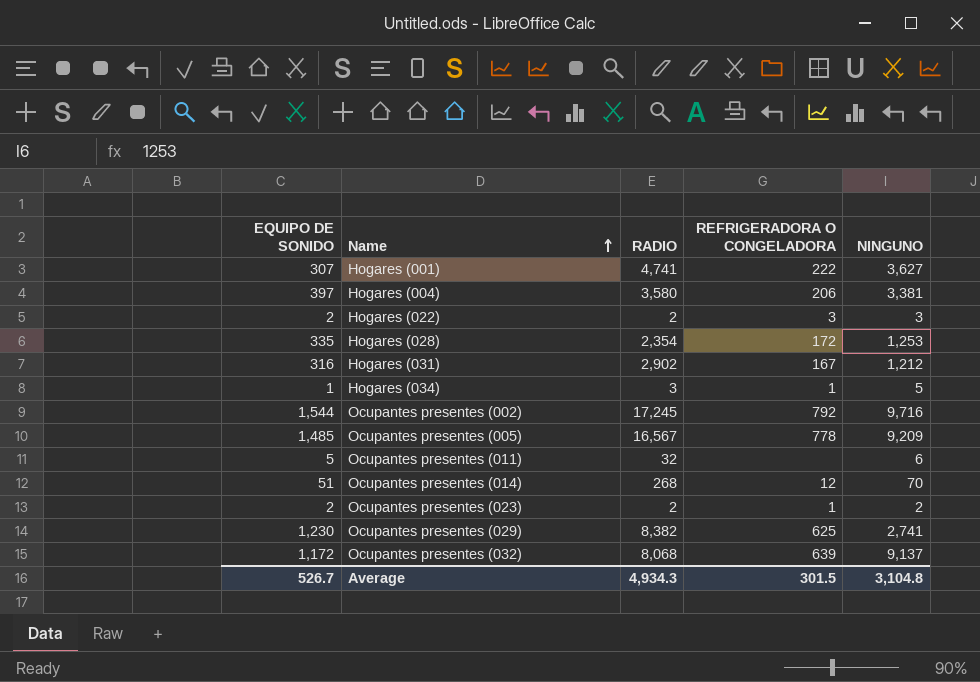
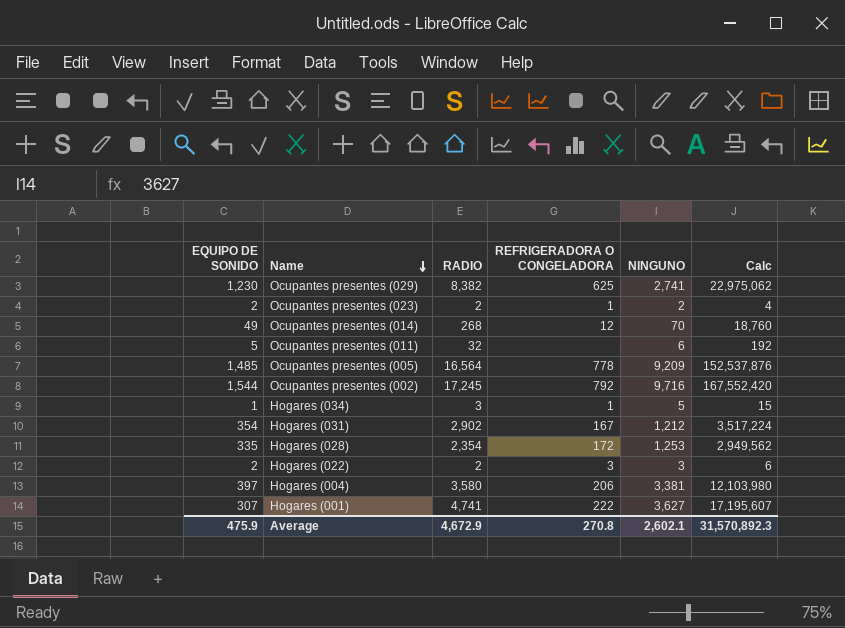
row order: Name ascending -> Name descending
column Calc | formula: none -> [RADIO] * [NINGUNO]
row Ocupantes presentes (032): 1,172 | 8,068 | 639 | 9,137 -> none
Ocupantes presentes (014) | EQUIPO DE SONIDO: 51 -> 49
Ocupantes presentes (005) | RADIO: 16,567 -> 16,564
Hogares (031) | EQUIPO DE SONIDO: 316 -> 354
Average | EQUIPO DE SONIDO: 526.7 -> 475.9
Average | RADIO: 4,934.3 -> 4,672.9
Average | REFRIGERADORA O CONGELADORA: 301.5 -> 270.8
Average | NINGUNO: 3,104.8 -> 2,602.1

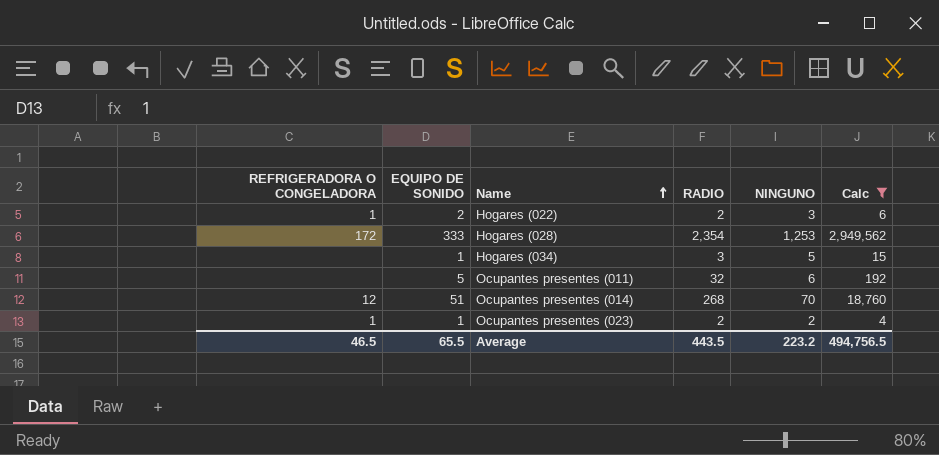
filter: none -> Calc <= 2,949,562
row order: Name descending -> Name ascending
column REFRIGERADORA O CONGELADORA | position: 4 -> 1
Hogares (022) | REFRIGERADORA O CONGELADORA: 3 -> 1
Hogares (028) | EQUIPO DE SONIDO: 335 -> 333
Hogares (034) | REFRIGERADORA O CONGELADORA: 1 -> none
Ocupantes presentes (014) | EQUIPO DE SONIDO: 49 -> 51
Ocupantes presentes (023) | EQUIPO DE SONIDO: 2 -> 1
Average | REFRIGERADORA O CONGELADORA: 270.8 -> 46.5
Average | EQUIPO DE SONIDO: 475.9 -> 65.5
Average | RADIO: 4,672.9 -> 443.5
Average | NINGUNO: 2,602.1 -> 223.2
Average | Calc: 31,570,892.3 -> 494,756.5

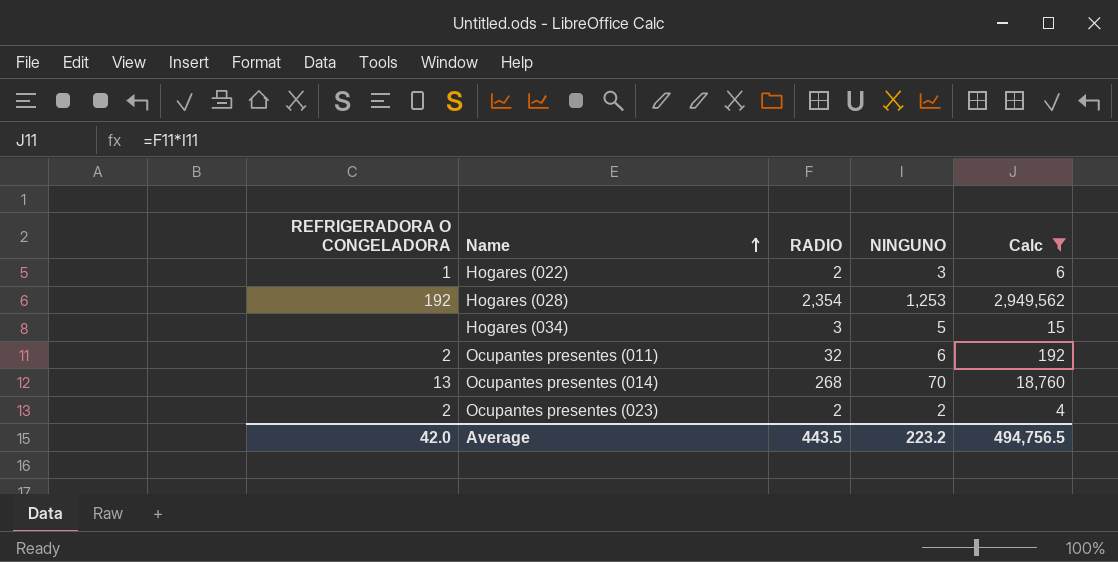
column EQUIPO DE SONIDO | position: 2 -> none
Hogares (028) | REFRIGERADORA O CONGELADORA: 172 -> 192
Ocupantes presentes (011) | REFRIGERADORA O CONGELADORA: none -> 2
Ocupantes presentes (014) | REFRIGERADORA O CONGELADORA: 12 -> 13
Ocupantes presentes (023) | REFRIGERADORA O CONGELADORA: 1 -> 2
Average | REFRIGERADORA O CONGELADORA: 46.5 -> 42.0

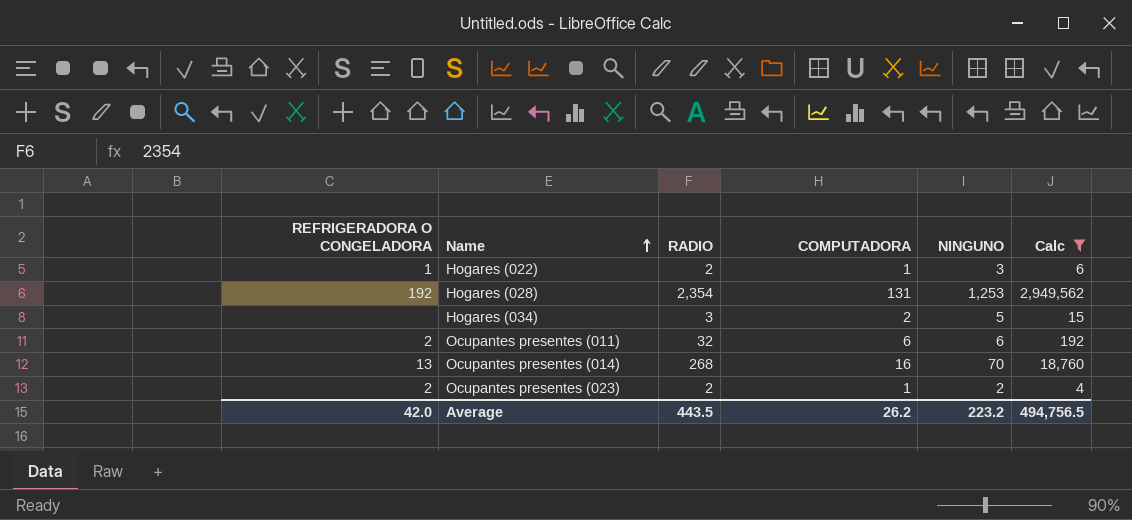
column COMPUTADORA | position: none -> 4

